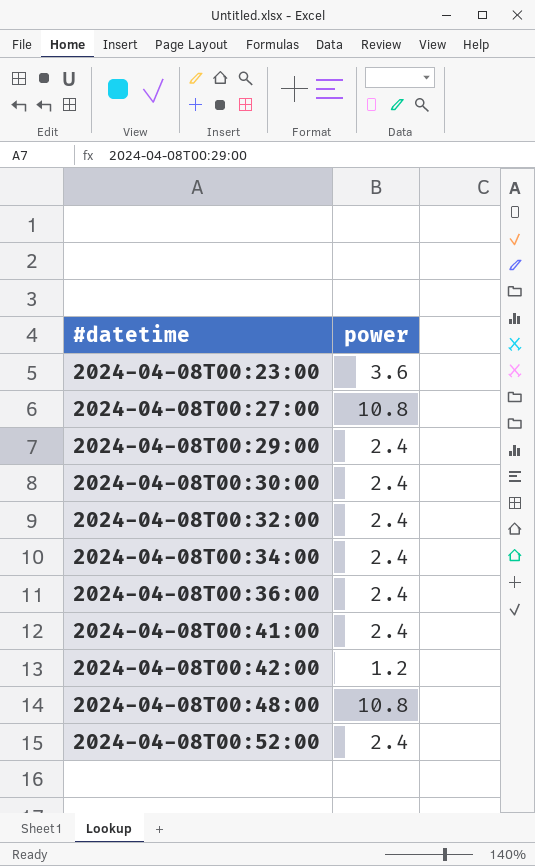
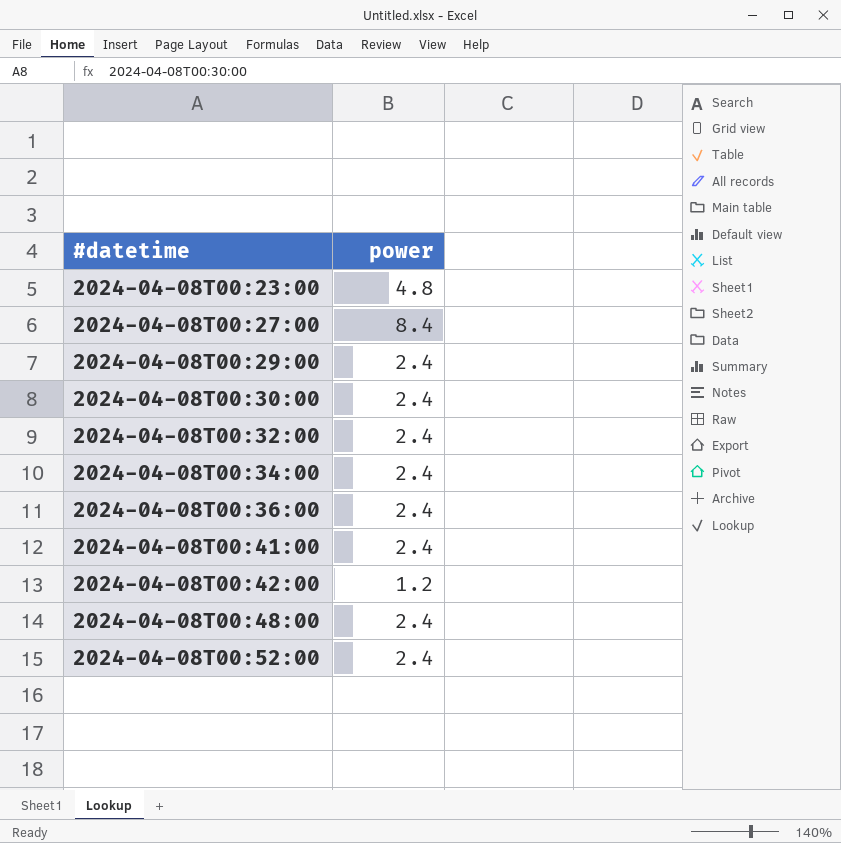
2024-04-08T00:23:00 | power: 3.6 -> 4.8
2024-04-08T00:27:00 | power: 10.8 -> 8.4
2024-04-08T00:48:00 | power: 10.8 -> 2.4

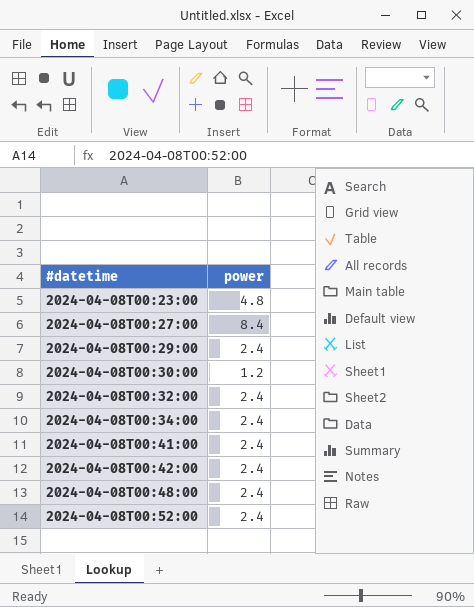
row 2024-04-08T00:36:00: 2.4 -> none
2024-04-08T00:30:00 | power: 2.4 -> 1.2
2024-04-08T00:42:00 | power: 1.2 -> 2.4

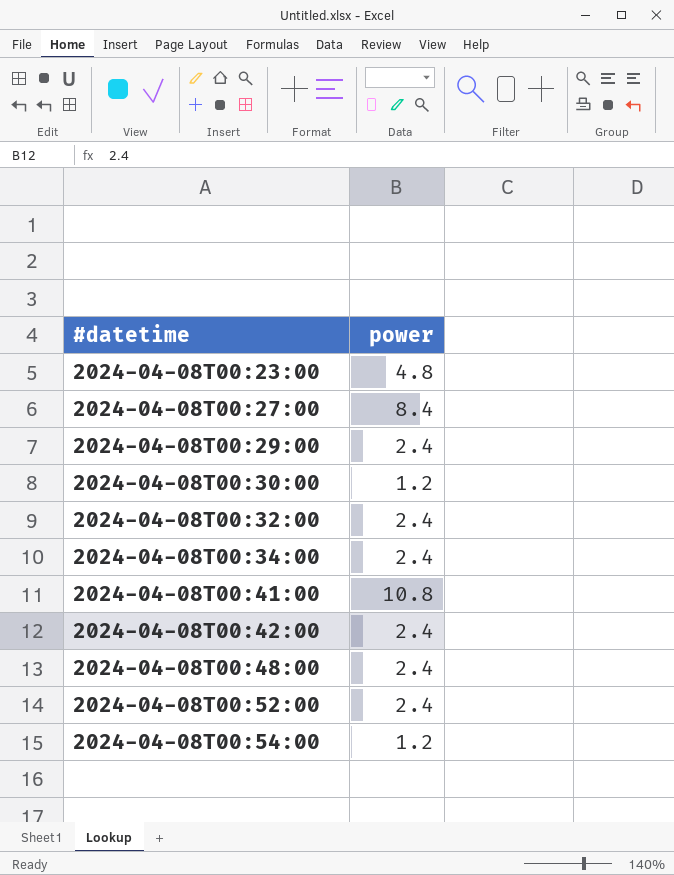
2024-04-08T00:41:00 | power: 2.4 -> 10.8
row 2024-04-08T00:54:00: none -> 1.2

